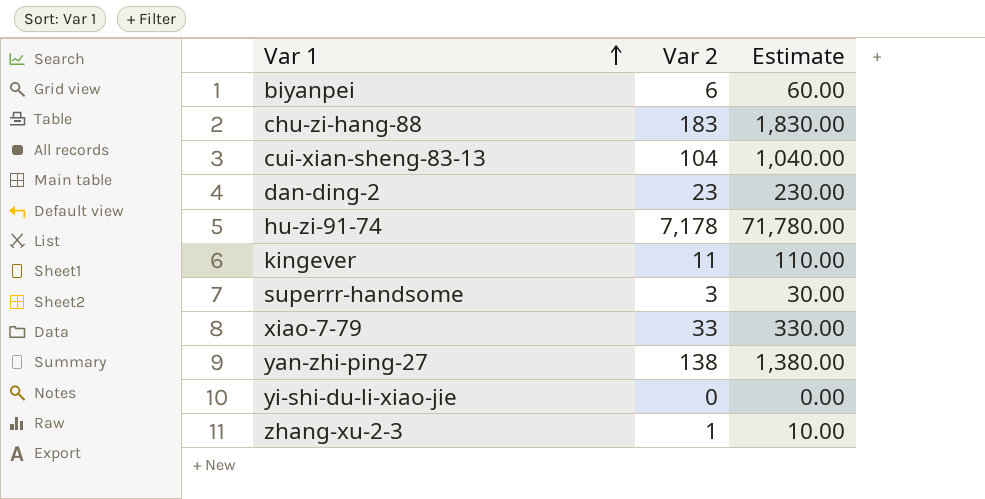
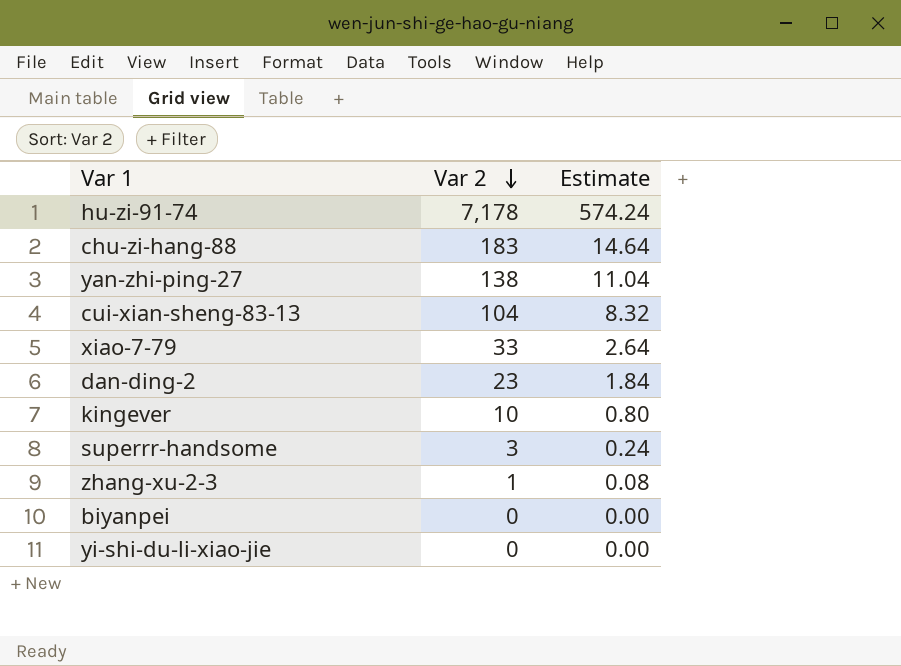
row order: Var 1 ascending -> Var 2 descending
column Estimate | formula: [Var 2] * 10 -> [Var 2] * 0.08
kingever | Var 2: 11 -> 10
biyanpei | Var 2: 6 -> 0

